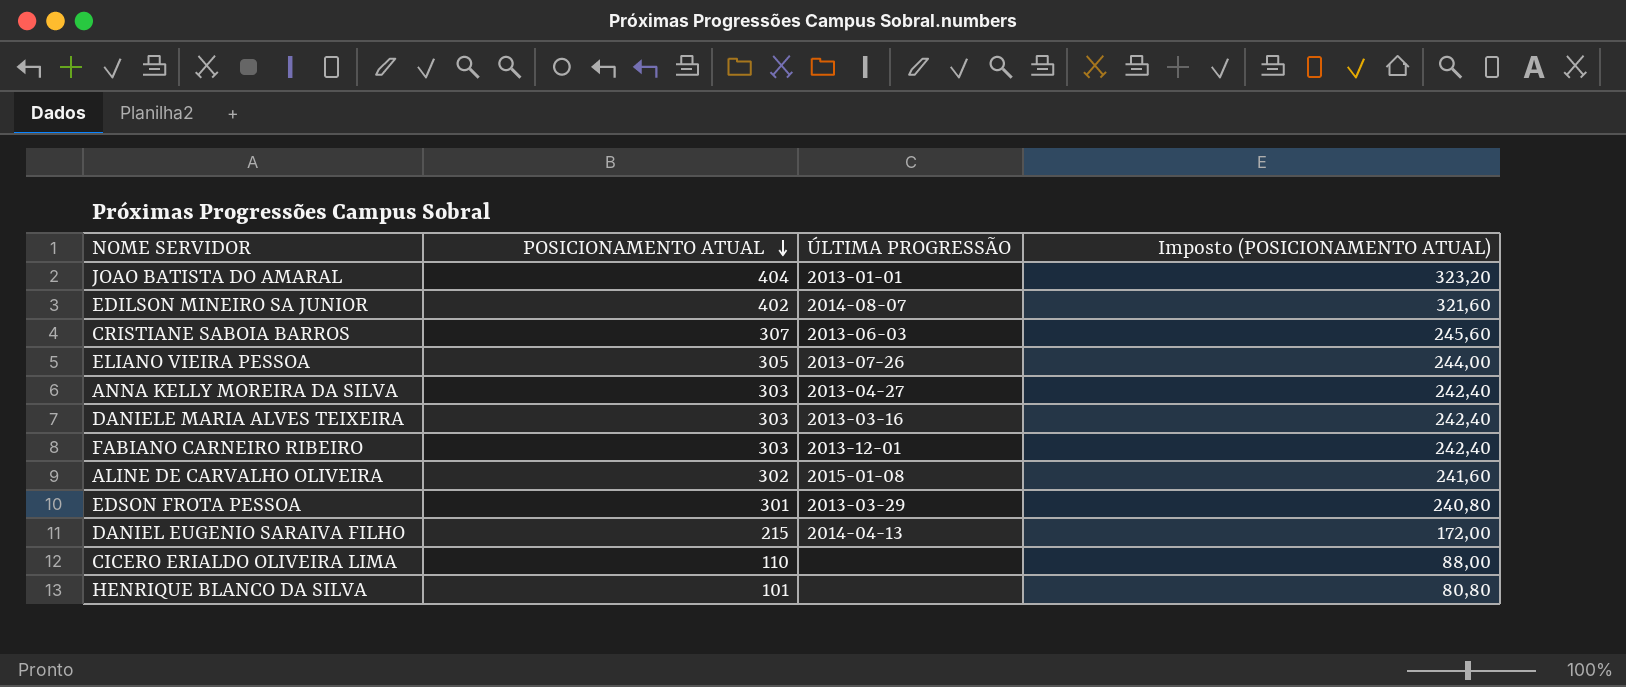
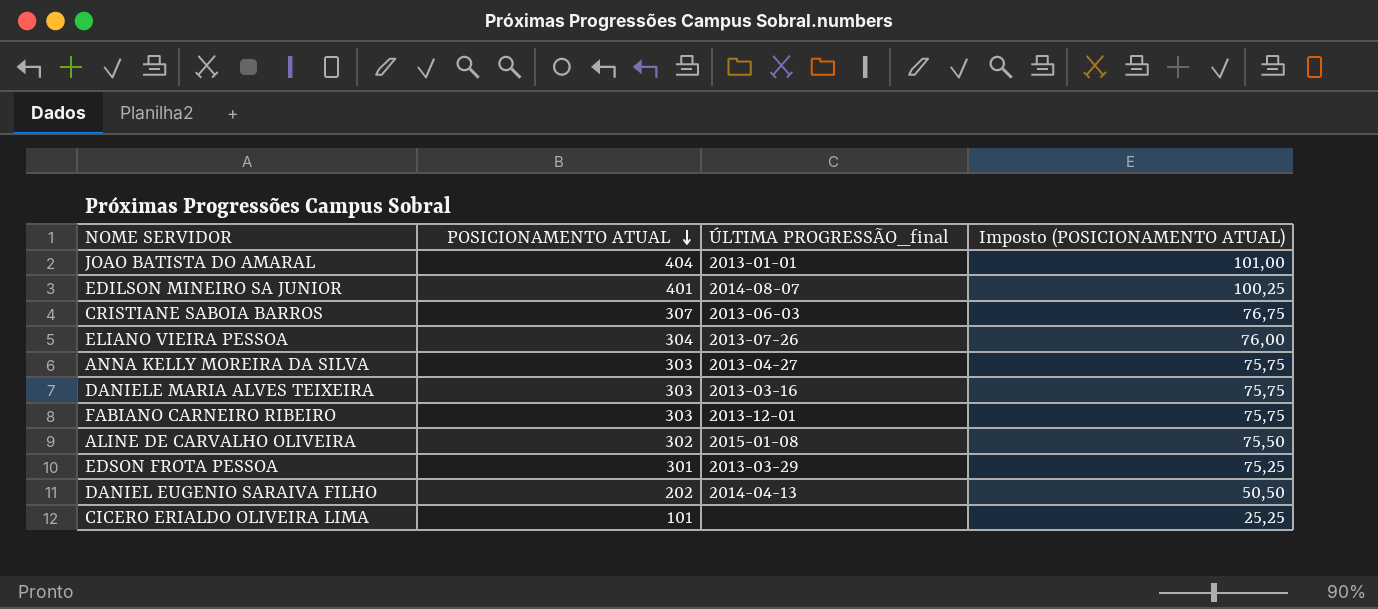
column name: ÚLTIMA PROGRESSÃO -> ÚLTIMA PROGRESSÃO_final
column Imposto (POSICIONAMENTO ATUAL) | formula: [POSICIONAMENTO ATUAL] * 0,8 -> [POSICIONAMENTO ATUAL] * 0,25
row HENRIQUE BLANCO DA SILVA: 101 | none | 80,80 -> none
EDILSON MINEIRO SA JUNIOR | POSICIONAMENTO ATUAL: 402 -> 401
ELIANO VIEIRA PESSOA | POSICIONAMENTO ATUAL: 305 -> 304
DANIEL EUGENIO SARAIVA FILHO | POSICIONAMENTO ATUAL: 215 -> 202
CICERO ERIALDO OLIVEIRA LIMA | POSICIONAMENTO ATUAL: 110 -> 101

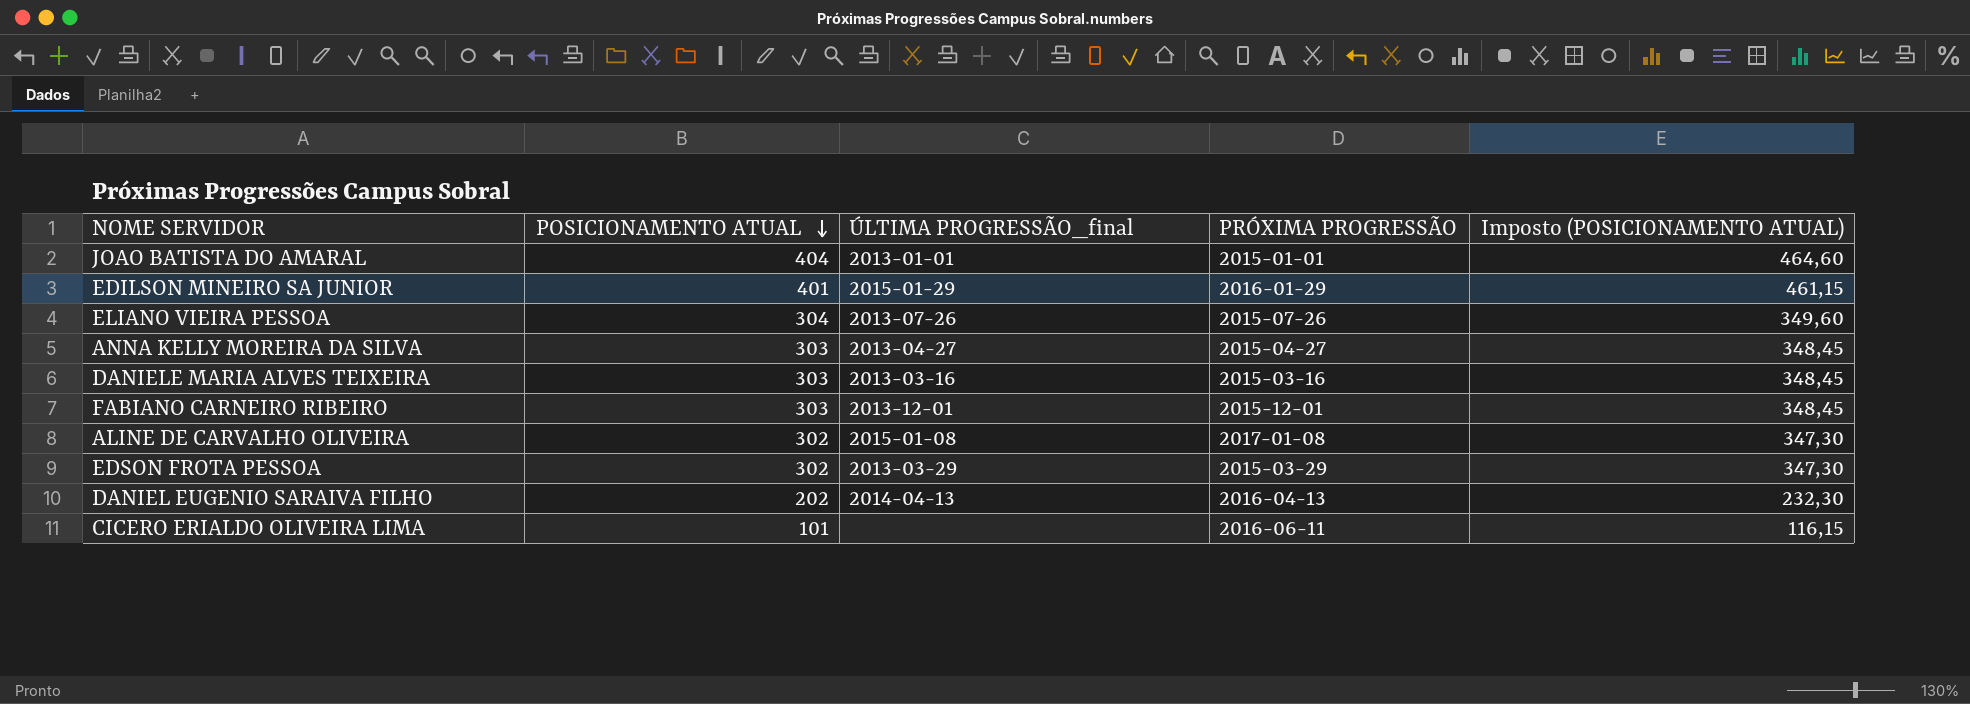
column PRÓXIMA PROGRESSÃO | position: none -> 4
column Imposto (POSICIONAMENTO ATUAL) | formula: [POSICIONAMENTO ATUAL] * 0,25 -> [POSICIONAMENTO ATUAL] * 1,15
row CRISTIANE SABOIA BARROS: 307 | 2013-06-03 | 76,75 -> none
EDILSON MINEIRO SA JUNIOR | ÚLTIMA PROGRESSÃO_final: 2014-08-07 -> 2015-01-29
EDSON FROTA PESSOA | POSICIONAMENTO ATUAL: 301 -> 302

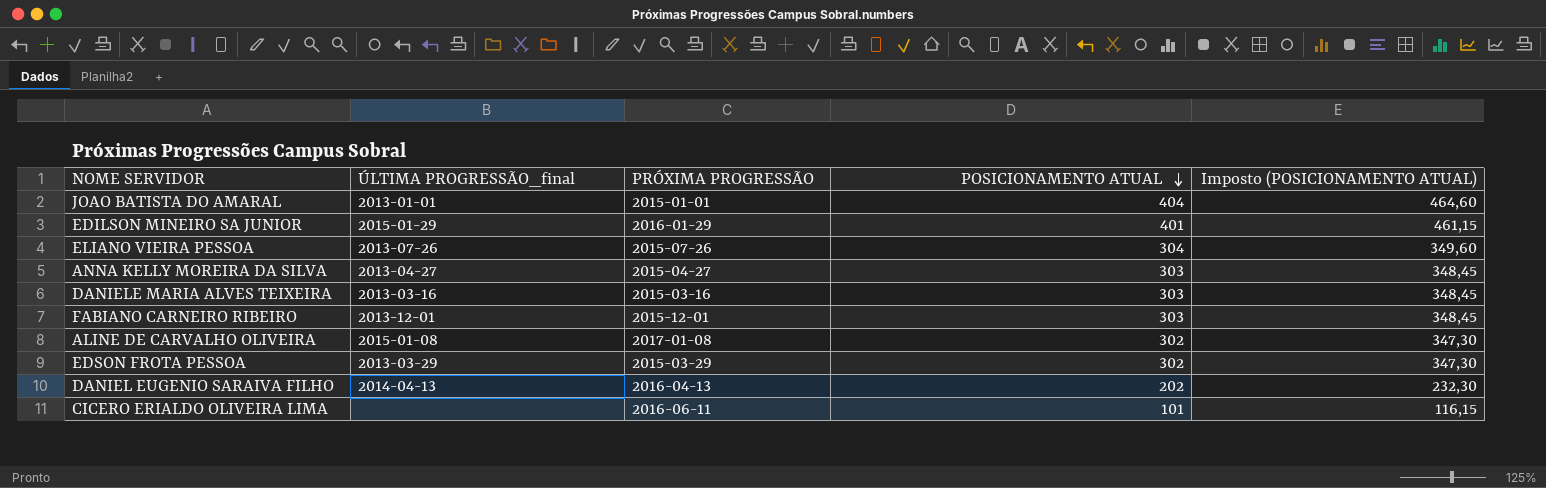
column POSICIONAMENTO ATUAL | position: 2 -> 4

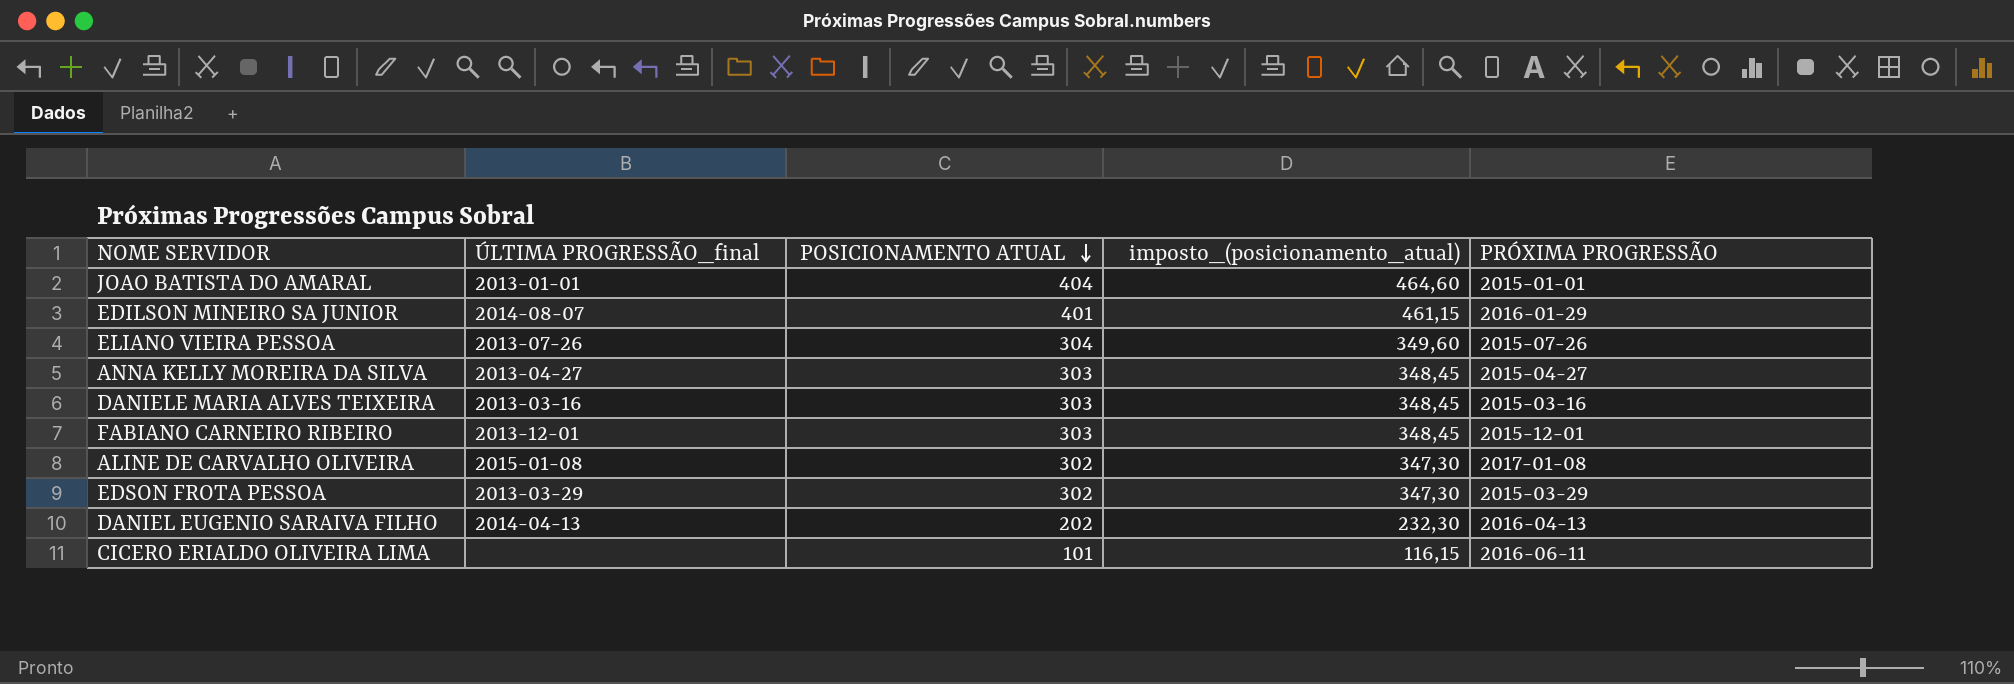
column name: Imposto (POSICIONAMENTO ATUAL) -> imposto_(posicionamento_atual)
column PRÓXIMA PROGRESSÃO | position: 3 -> 5
EDILSON MINEIRO SA JUNIOR | ÚLTIMA PROGRESSÃO_final: 2015-01-29 -> 2014-08-07

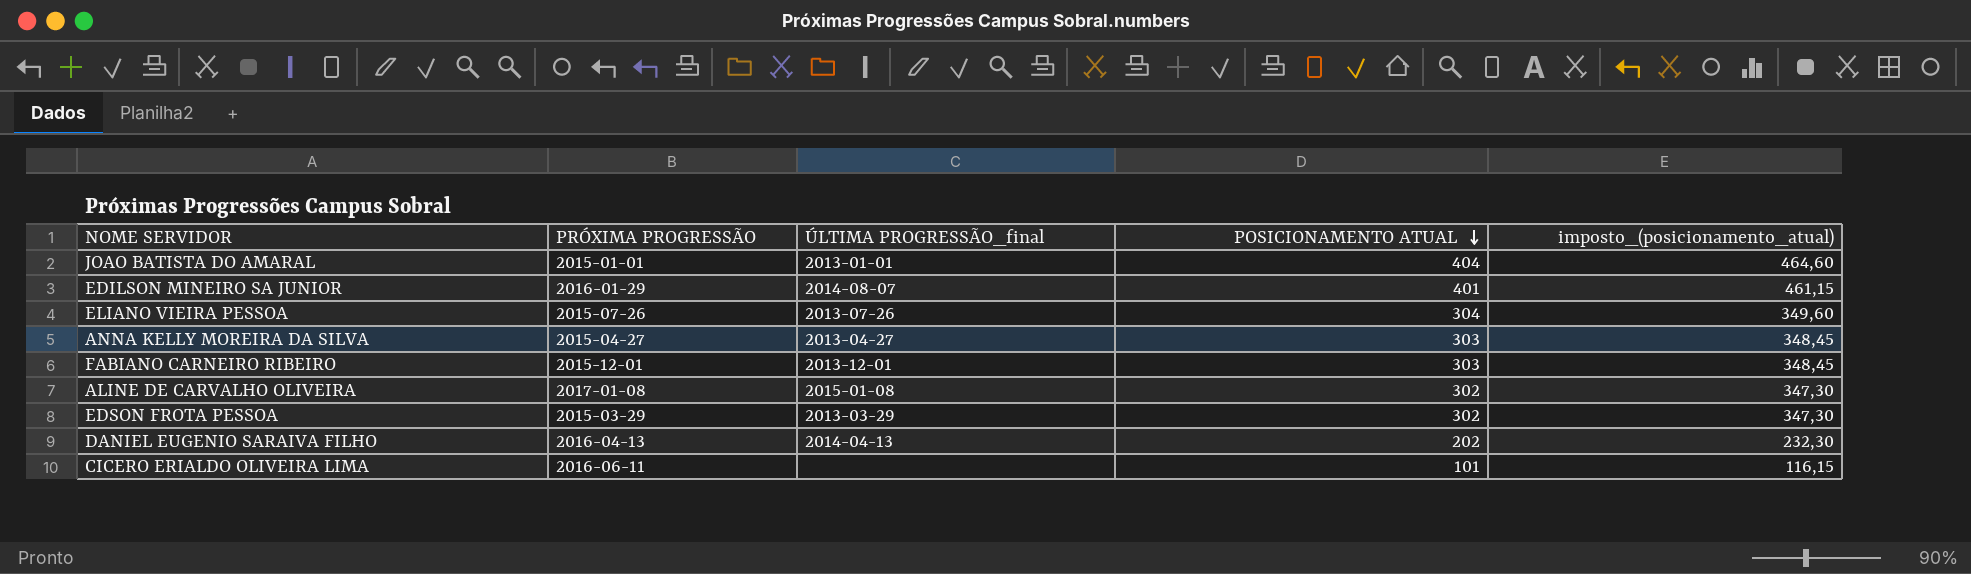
column PRÓXIMA PROGRESSÃO | position: 5 -> 2
row DANIELE MARIA ALVES TEIXEIRA: 2013-03-16 | 303 | 348,45 | 2015-03-16 -> none

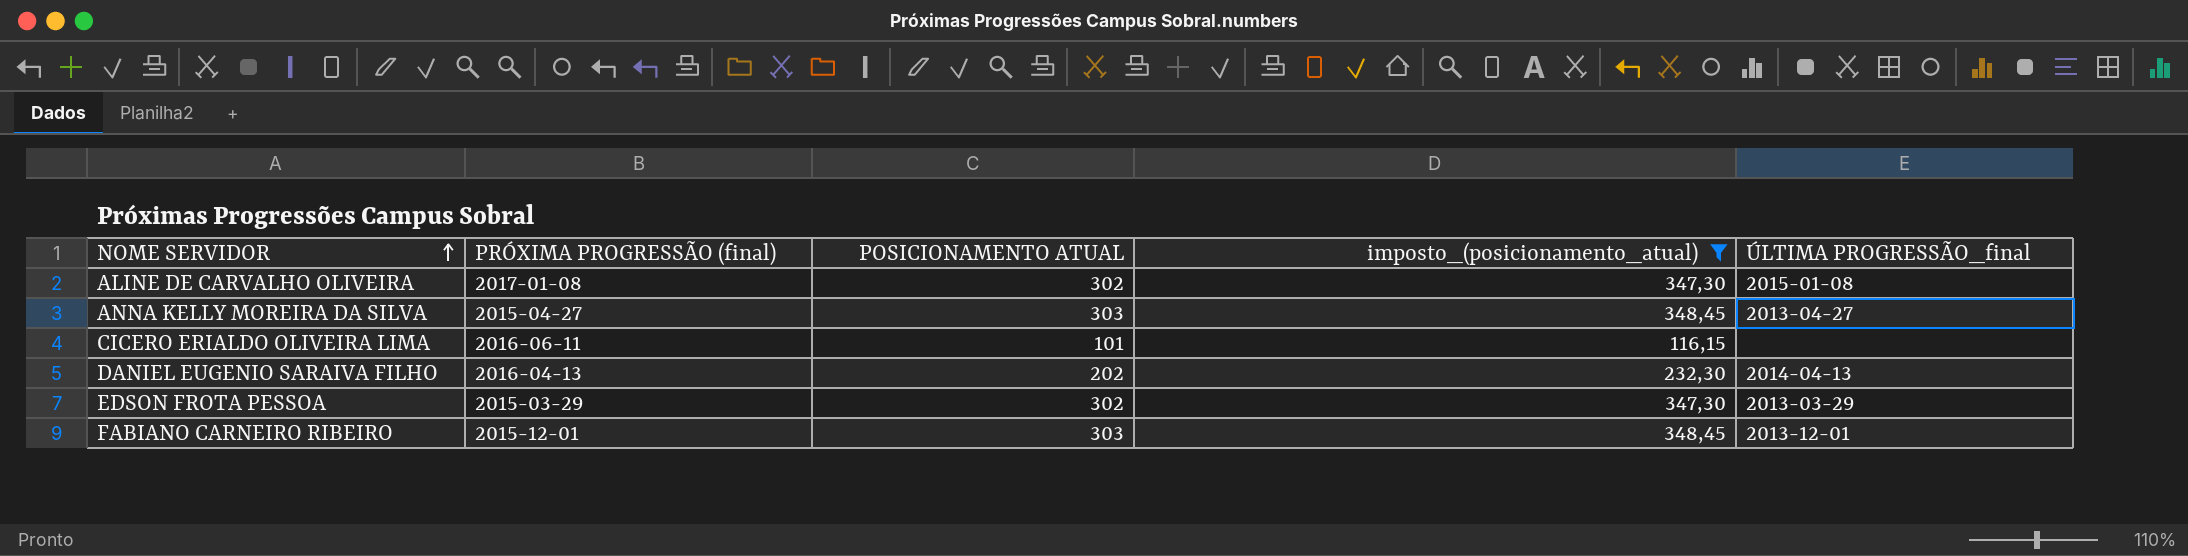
filter: none -> imposto_(posicionamento_atual) <= 348,45
row order: POSICIONAMENTO ATUAL descending -> NOME SERVIDOR ascending
column name: PRÓXIMA PROGRESSÃO -> PRÓXIMA PROGRESSÃO (final)
column ÚLTIMA PROGRESSÃO_final | position: 3 -> 5

